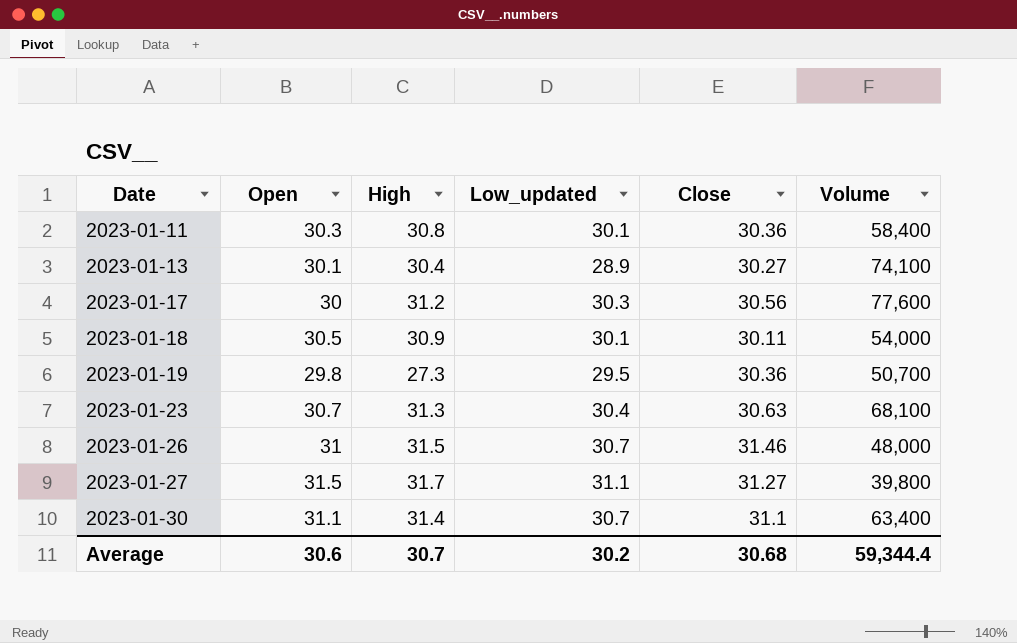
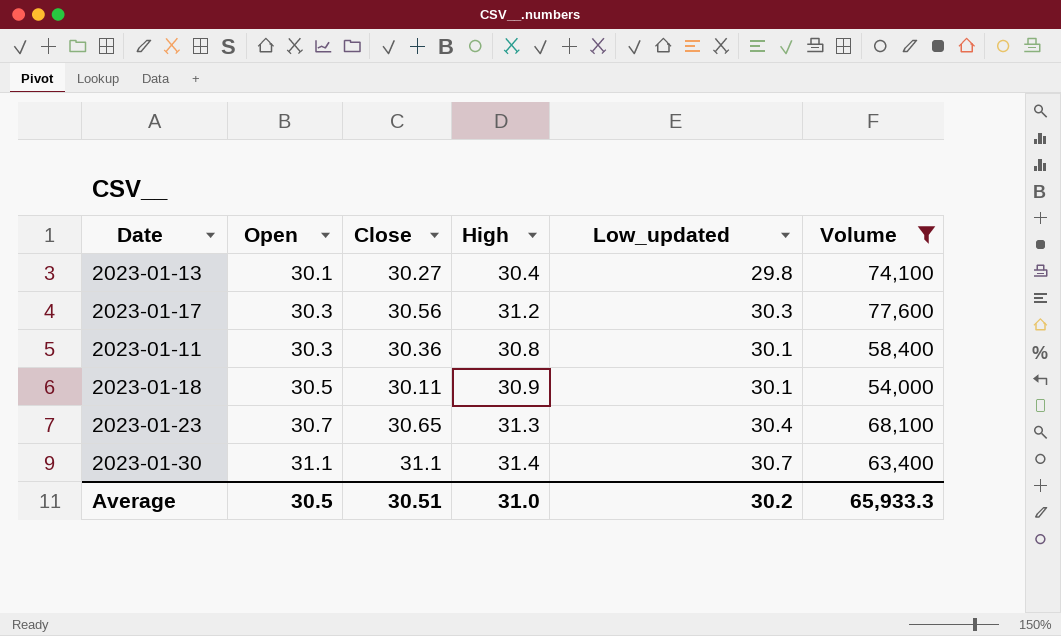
filter: none -> Volume >= 54,000
row order: Date ascending -> Open ascending
column Close | position: 5 -> 3
2023-01-13 | Low_updated: 28.9 -> 29.8
2023-01-17 | Open: 30 -> 30.3
2023-01-23 | Close: 30.63 -> 30.65
Average | Open: 30.6 -> 30.5
Average | Close: 30.68 -> 30.51
Average | High: 30.7 -> 31.0
Average | Volume: 59,344.4 -> 65,933.3

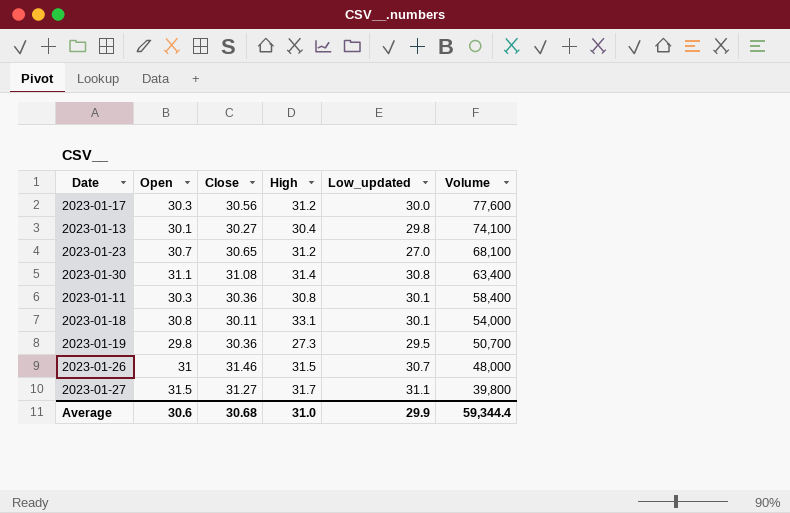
filter: Volume >= 54,000 -> none
row order: Open ascending -> Volume descending
2023-01-17 | Low_updated: 30.3 -> 30.0
2023-01-23 | High: 31.3 -> 31.2
2023-01-23 | Low_updated: 30.4 -> 27.0
2023-01-30 | Close: 31.1 -> 31.08
2023-01-30 | Low_updated: 30.7 -> 30.8
2023-01-18 | Open: 30.5 -> 30.8
2023-01-18 | High: 30.9 -> 33.1
Average | Open: 30.5 -> 30.6
Average | Close: 30.51 -> 30.68
Average | Low_updated: 30.2 -> 29.9
Average | Volume: 65,933.3 -> 59,344.4

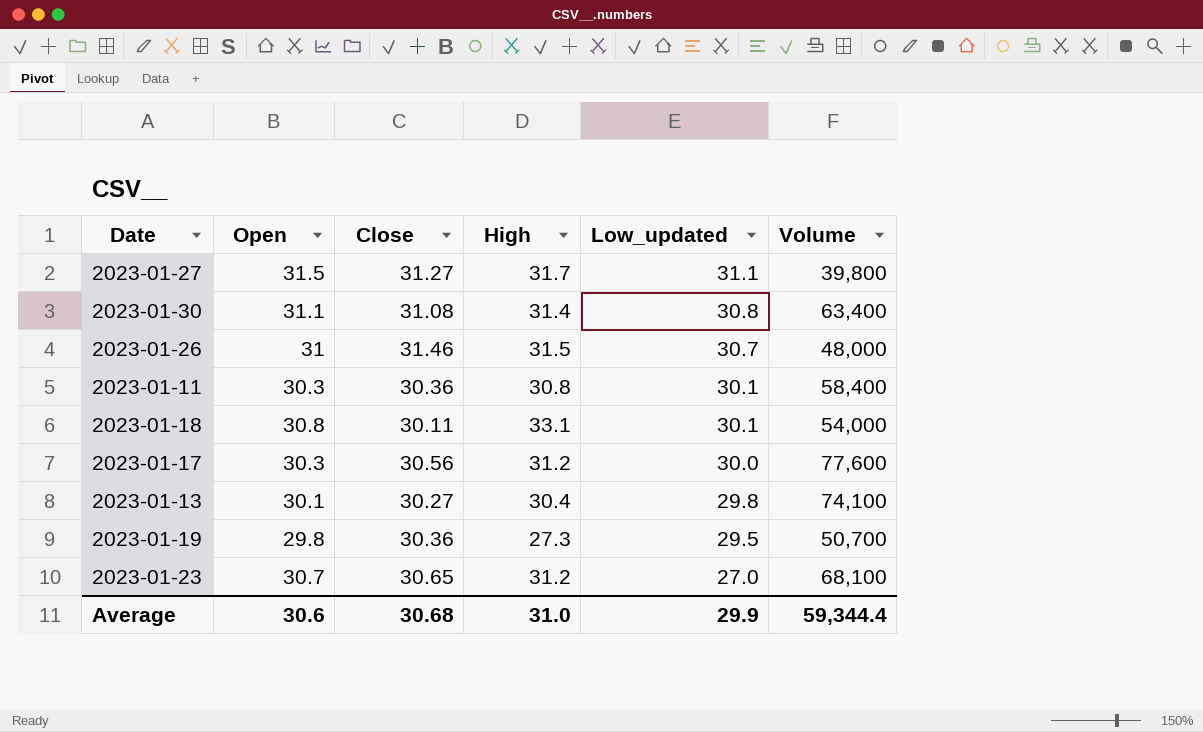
row order: Volume descending -> Low_updated descending

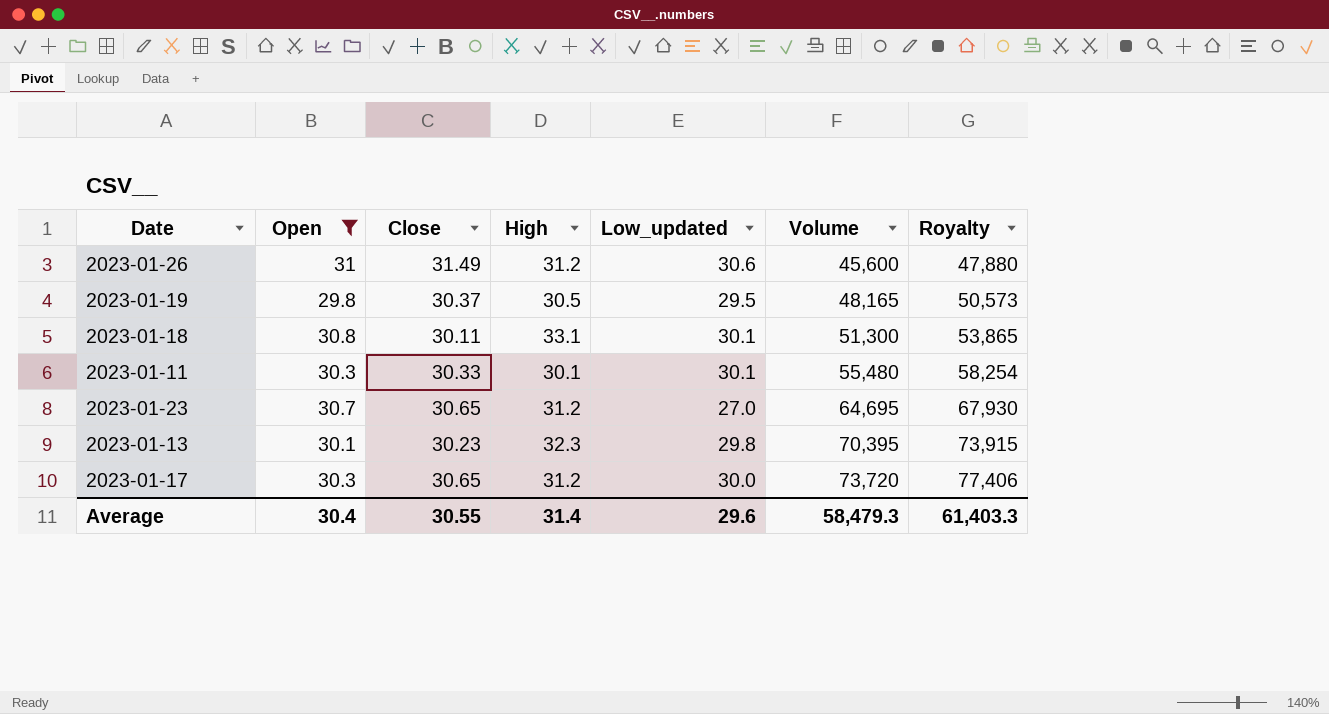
filter: none -> Open <= 31
row order: Low_updated descending -> Volume ascending
column Royalty | formula: none -> [Volume] * 1.05
2023-01-26 | Close: 31.46 -> 31.49
2023-01-26 | High: 31.5 -> 31.2
2023-01-26 | Low_updated: 30.7 -> 30.6
2023-01-26 | Volume: 48,000 -> 45,600
2023-01-19 | Close: 30.36 -> 30.37
2023-01-19 | High: 27.3 -> 30.5
2023-01-19 | Volume: 50,700 -> 48,165
2023-01-18 | Volume: 54,000 -> 51,300
2023-01-11 | Close: 30.36 -> 30.33
2023-01-11 | High: 30.8 -> 30.1
2023-01-11 | Volume: 58,400 -> 55,480
2023-01-23 | Volume: 68,100 -> 64,695
2023-01-13 | Close: 30.27 -> 30.23
2023-01-13 | High: 30.4 -> 32.3
2023-01-13 | Volume: 74,100 -> 70,395
2023-01-17 | Close: 30.56 -> 30.65
2023-01-17 | Volume: 77,600 -> 73,720
Average | Open: 30.6 -> 30.4
Average | Close: 30.68 -> 30.55
Average | High: 31.0 -> 31.4
Average | Low_updated: 29.9 -> 29.6
Average | Volume: 59,344.4 -> 58,479.3

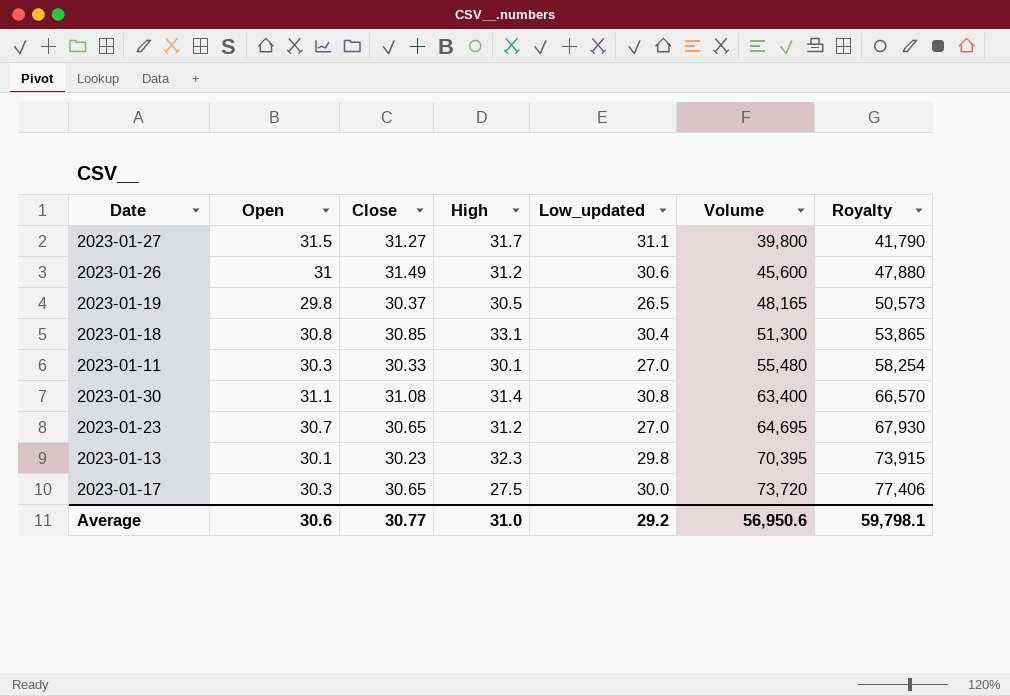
filter: Open <= 31 -> none
2023-01-19 | Low_updated: 29.5 -> 26.5
2023-01-18 | Close: 30.11 -> 30.85
2023-01-18 | Low_updated: 30.1 -> 30.4
2023-01-11 | Low_updated: 30.1 -> 27.0
2023-01-17 | High: 31.2 -> 27.5
Average | Open: 30.4 -> 30.6
Average | Close: 30.55 -> 30.77
Average | High: 31.4 -> 31.0
Average | Low_updated: 29.6 -> 29.2
Average | Volume: 58,479.3 -> 56,950.6
Average | Royalty: 61,403.3 -> 59,798.1

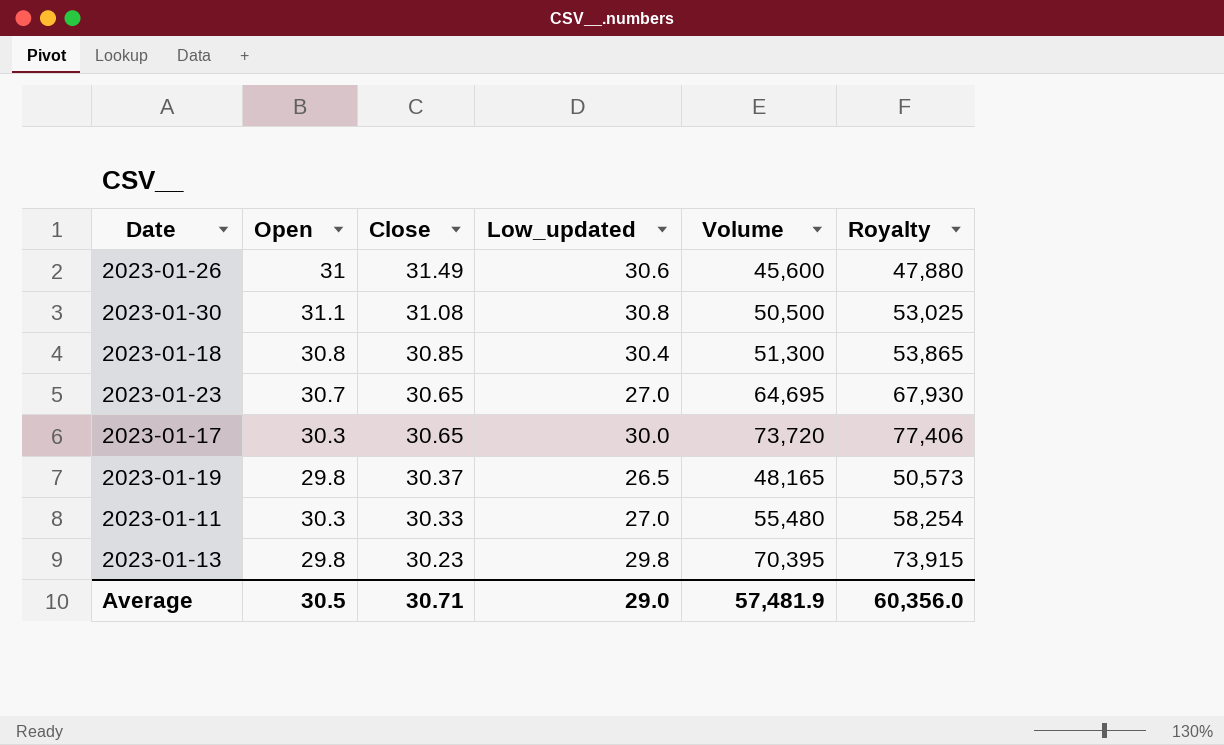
row order: Volume ascending -> Close descending
column High | position: 4 -> none
row 2023-01-27: 31.5 | 31.27 | 31.7 | 31.1 | 39,800 | 41,790 -> none
2023-01-30 | Volume: 63,400 -> 50,500
2023-01-30 | Royalty: 66,570 -> 53,025
2023-01-13 | Open: 30.1 -> 29.8
Average | Open: 30.6 -> 30.5
Average | Close: 30.77 -> 30.71
Average | Low_updated: 29.2 -> 29.0
Average | Volume: 56,950.6 -> 57,481.9
Average | Royalty: 59,798.1 -> 60,356.0

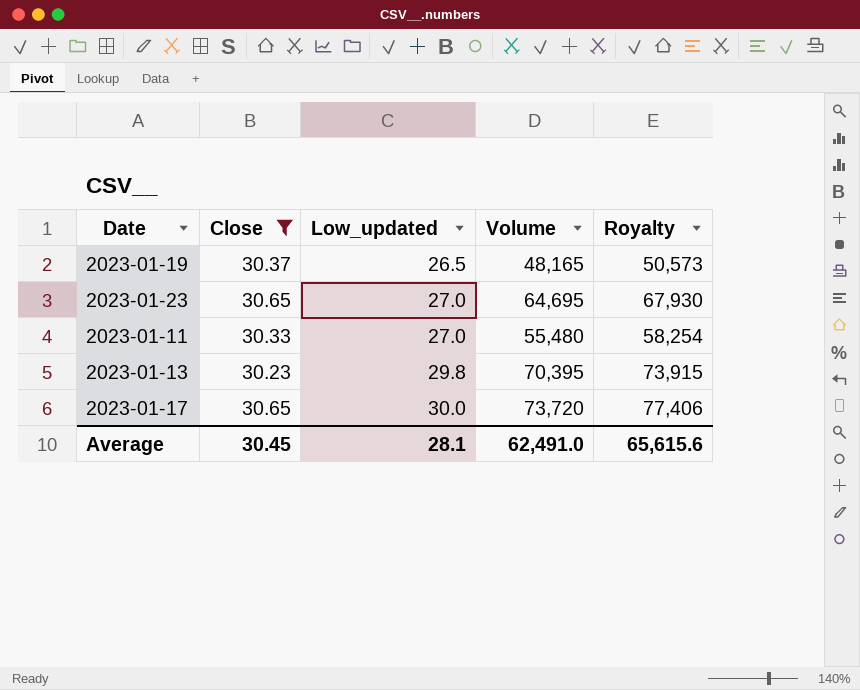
filter: none -> Close <= 30.65
row order: Close descending -> Low_updated ascending
column Open | position: 2 -> none
Average | Close: 30.71 -> 30.45
Average | Low_updated: 29.0 -> 28.1
Average | Volume: 57,481.9 -> 62,491.0
Average | Royalty: 60,356.0 -> 65,615.6

